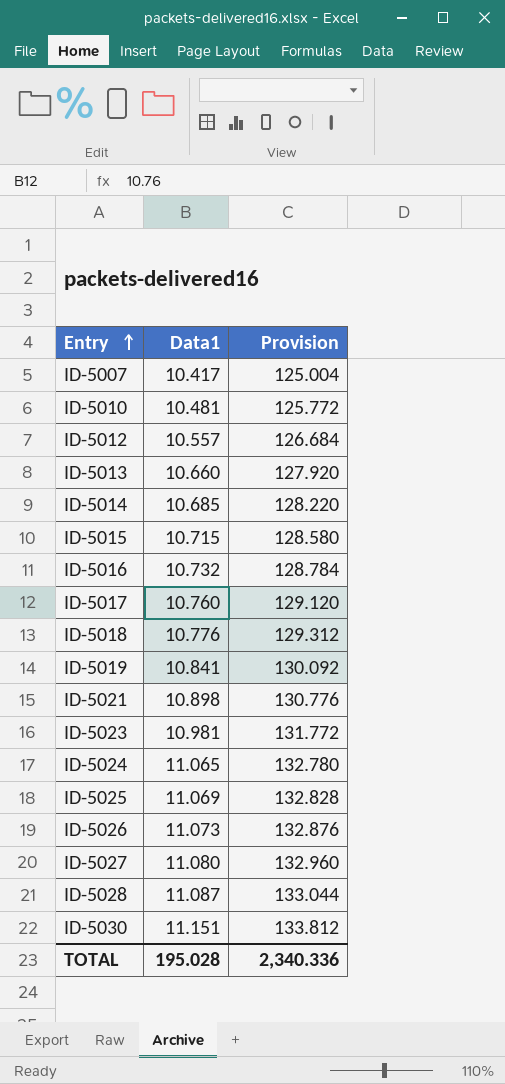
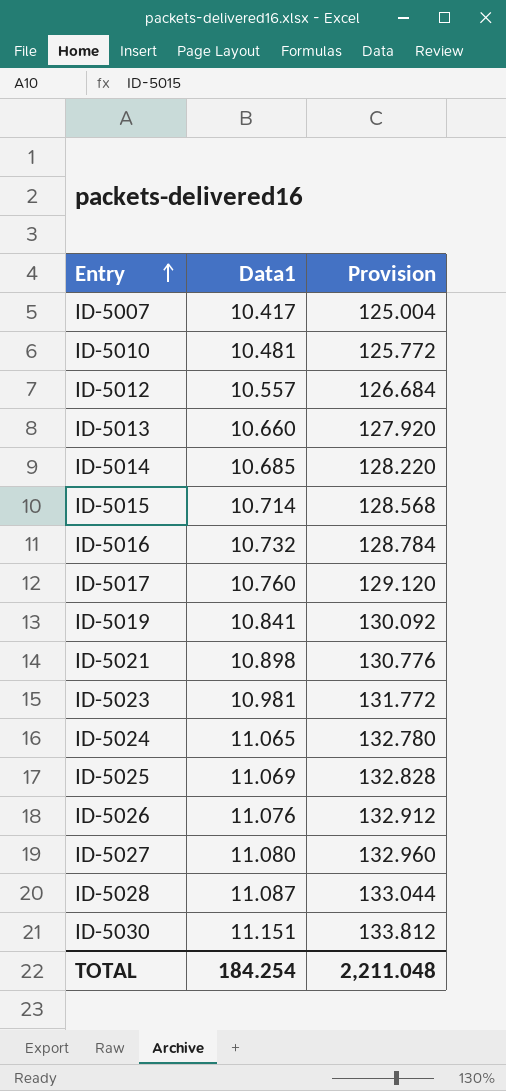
row ID-5018: 10.776 | 129.312 -> none
ID-5015 | Data1: 10.715 -> 10.714
ID-5015 | Provision: 128.580 -> 128.568
ID-5026 | Data1: 11.073 -> 11.076
ID-5026 | Provision: 132.876 -> 132.912
TOTAL | Data1: 195.028 -> 184.254
TOTAL | Provision: 2,340.336 -> 2,211.048

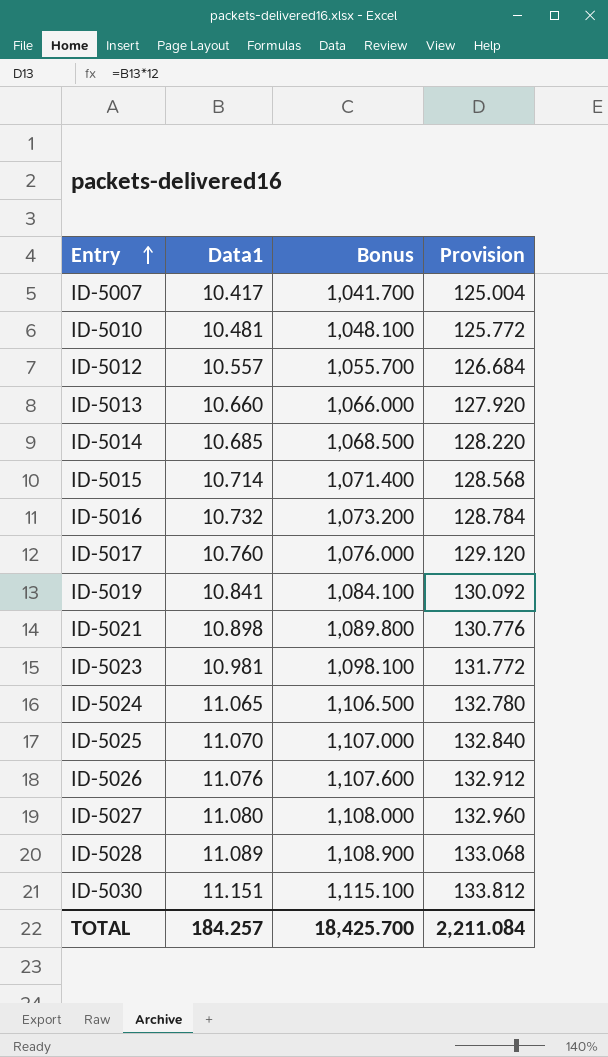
column Bonus | formula: none -> [Data1] * 100
ID-5025 | Data1: 11.069 -> 11.070
ID-5025 | Provision: 132.828 -> 132.840
ID-5028 | Data1: 11.087 -> 11.089
ID-5028 | Provision: 133.044 -> 133.068
TOTAL | Data1: 184.254 -> 184.257
TOTAL | Provision: 2,211.048 -> 2,211.084

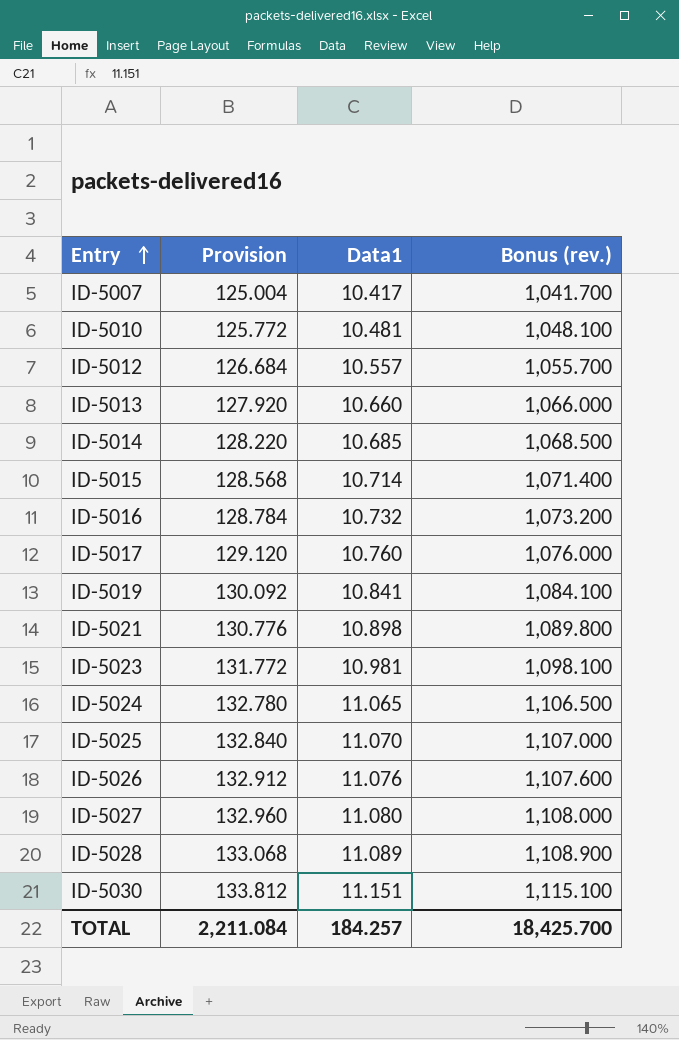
column Provision | position: 4 -> 2
column name: Bonus -> Bonus (rev.)

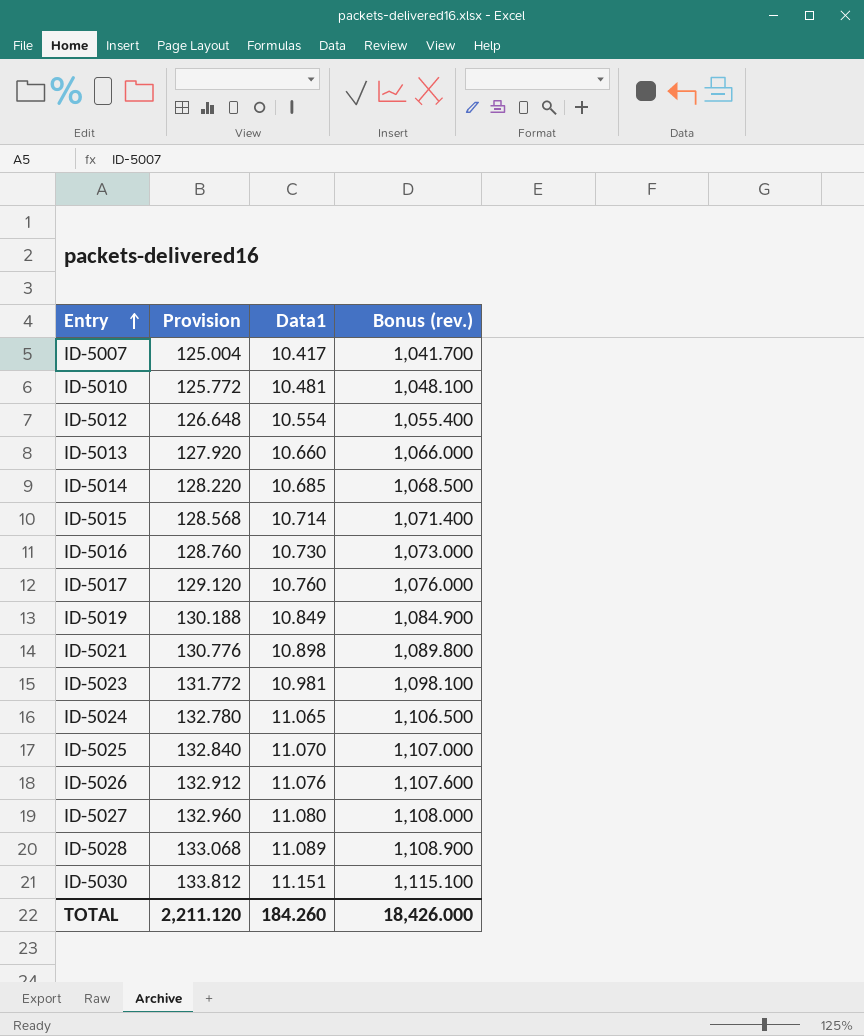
ID-5012 | Provision: 126.684 -> 126.648
ID-5012 | Data1: 10.557 -> 10.554
ID-5012 | Bonus (rev.): 1,055.700 -> 1,055.400
ID-5016 | Provision: 128.784 -> 128.760
ID-5016 | Data1: 10.732 -> 10.730
ID-5016 | Bonus (rev.): 1,073.200 -> 1,073.000
ID-5019 | Provision: 130.092 -> 130.188
ID-5019 | Data1: 10.841 -> 10.849
ID-5019 | Bonus (rev.): 1,084.100 -> 1,084.900
TOTAL | Provision: 2,211.084 -> 2,211.120
TOTAL | Data1: 184.257 -> 184.260
TOTAL | Bonus (rev.): 18,425.700 -> 18,426.000

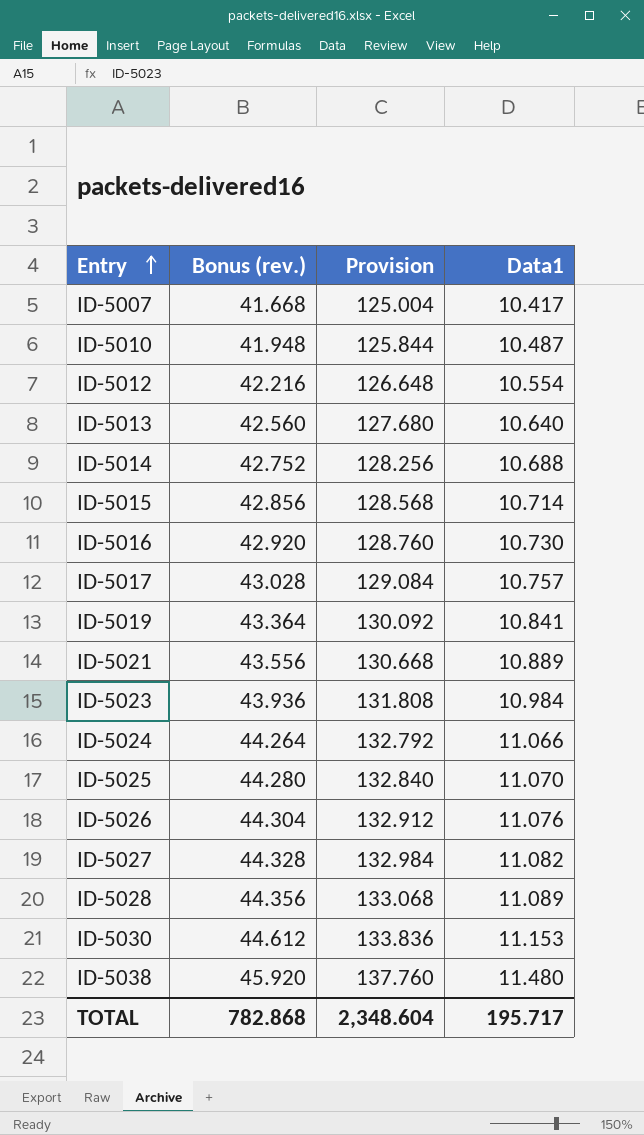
column Bonus (rev.) | formula: [Data1] * 100 -> [Data1] * 4
column Bonus (rev.) | position: 4 -> 2
ID-5010 | Provision: 125.772 -> 125.844
ID-5010 | Data1: 10.481 -> 10.487
ID-5013 | Provision: 127.920 -> 127.680
ID-5013 | Data1: 10.660 -> 10.640
ID-5014 | Provision: 128.220 -> 128.256
ID-5014 | Data1: 10.685 -> 10.688
ID-5017 | Provision: 129.120 -> 129.084
ID-5017 | Data1: 10.760 -> 10.757
ID-5019 | Provision: 130.188 -> 130.092
ID-5019 | Data1: 10.849 -> 10.841
ID-5021 | Provision: 130.776 -> 130.668
ID-5021 | Data1: 10.898 -> 10.889
ID-5023 | Provision: 131.772 -> 131.808
ID-5023 | Data1: 10.981 -> 10.984
ID-5024 | Provision: 132.780 -> 132.792
ID-5024 | Data1: 11.065 -> 11.066
ID-5027 | Provision: 132.960 -> 132.984
ID-5027 | Data1: 11.080 -> 11.082
ID-5030 | Provision: 133.812 -> 133.836
ID-5030 | Data1: 11.151 -> 11.153
row ID-5038: none -> 45.920 | 137.760 | 11.480
TOTAL | Bonus (rev.): 18,426.000 -> 782.868
TOTAL | Provision: 2,211.120 -> 2,348.604
TOTAL | Data1: 184.260 -> 195.717

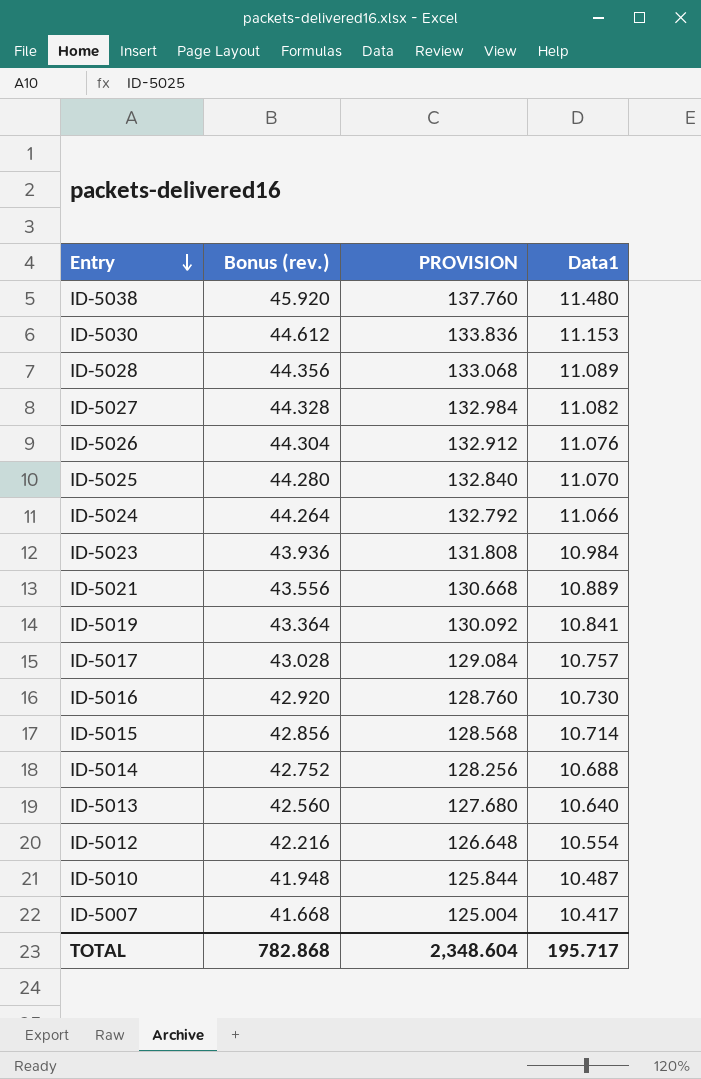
row order: Entry ascending -> Entry descending
column name: Provision -> PROVISION

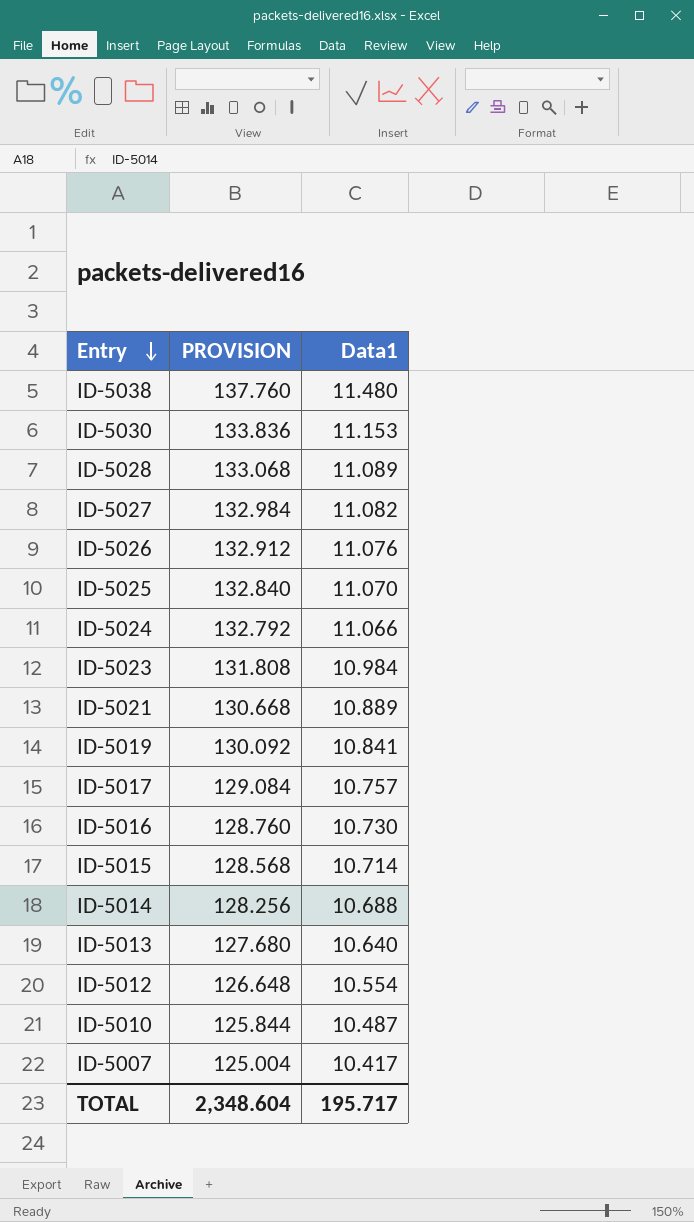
column Bonus (rev.) | formula: [Data1] * 4 -> none

